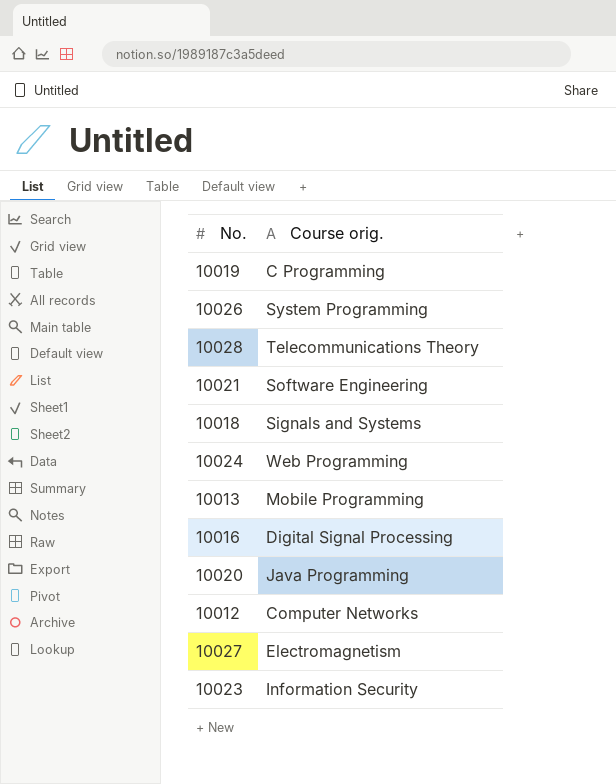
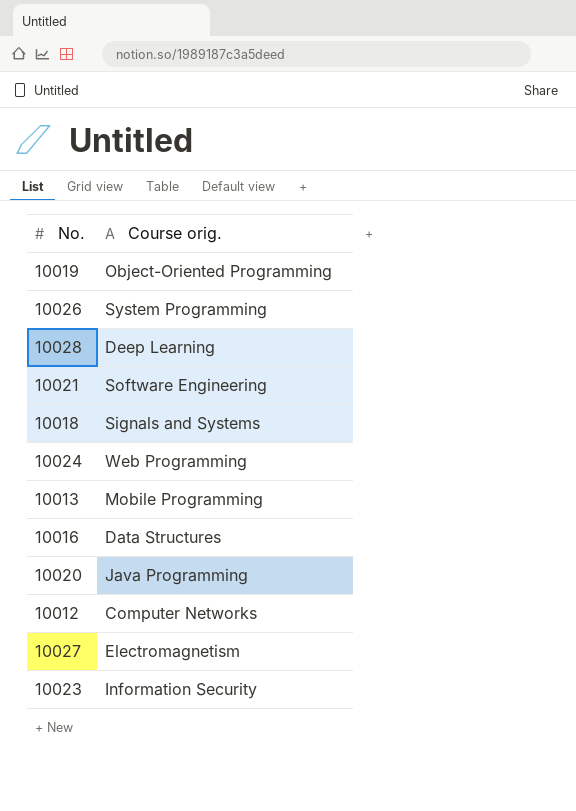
10019 | Course orig.: C Programming -> Object-Oriented Programming
10028 | Course orig.: Telecommunications Theory -> Deep Learning
10016 | Course orig.: Digital Signal Processing -> Data Structures

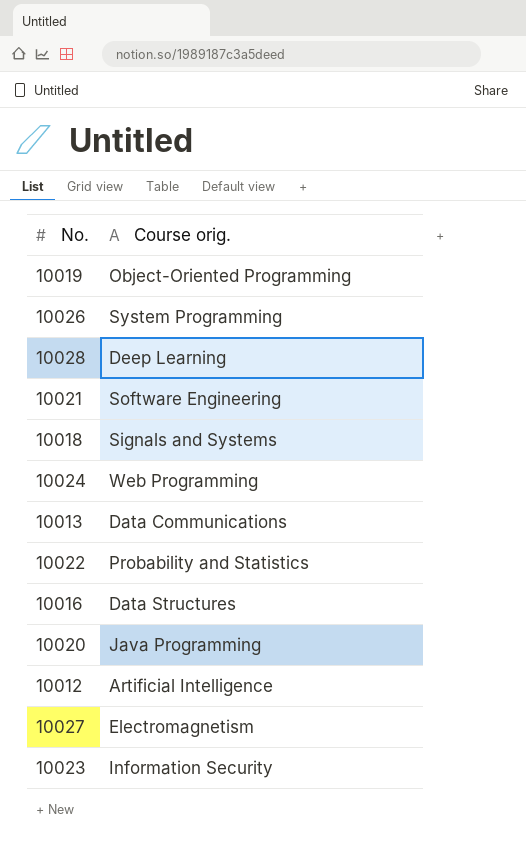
10013 | Course orig.: Mobile Programming -> Data Communications
row 10022: none -> Probability and Statistics
10012 | Course orig.: Computer Networks -> Artificial Intelligence

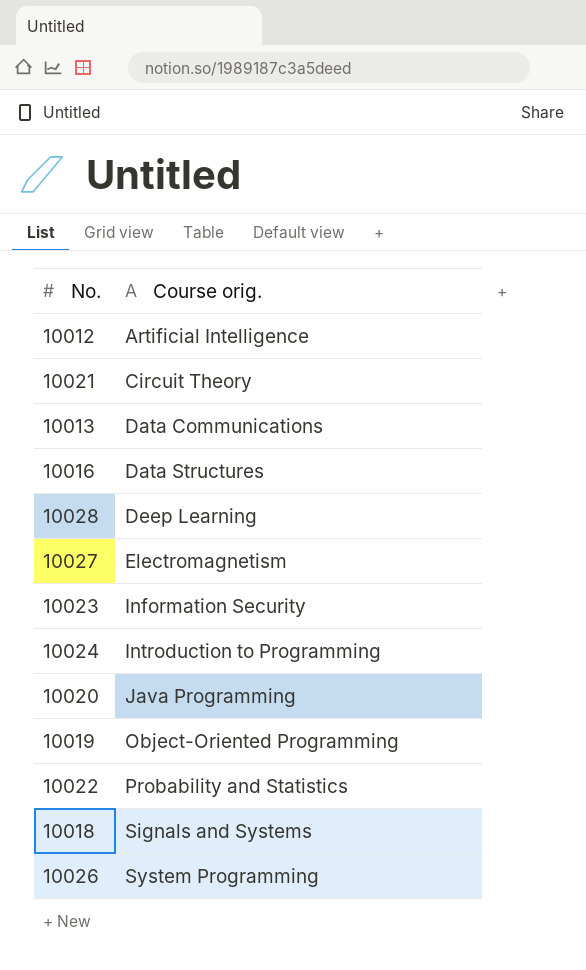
row order: none -> Course orig. ascending
10021 | Course orig.: Software Engineering -> Circuit Theory
10024 | Course orig.: Web Programming -> Introduction to Programming

